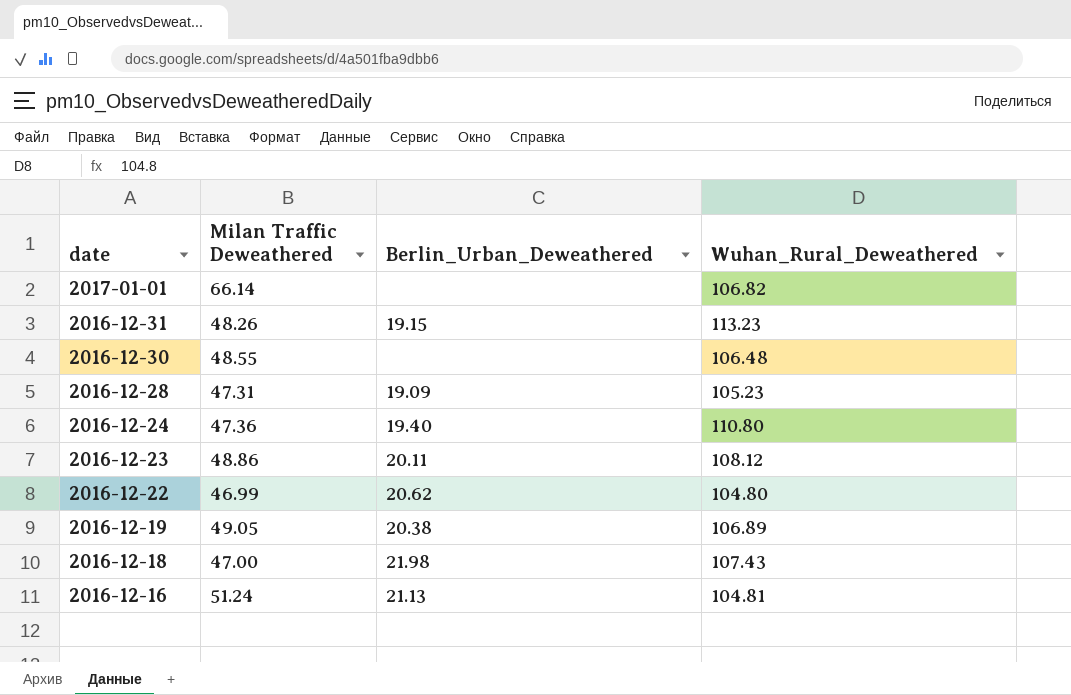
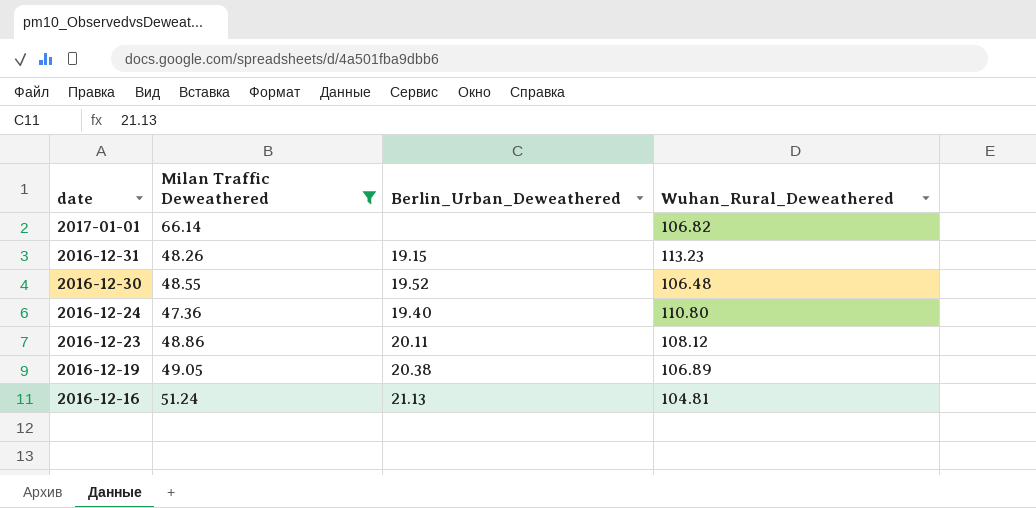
filter: none -> Milan Traffic Deweathered >= 47.36
2016-12-30 | Berlin_Urban_Deweathered: none -> 19.52

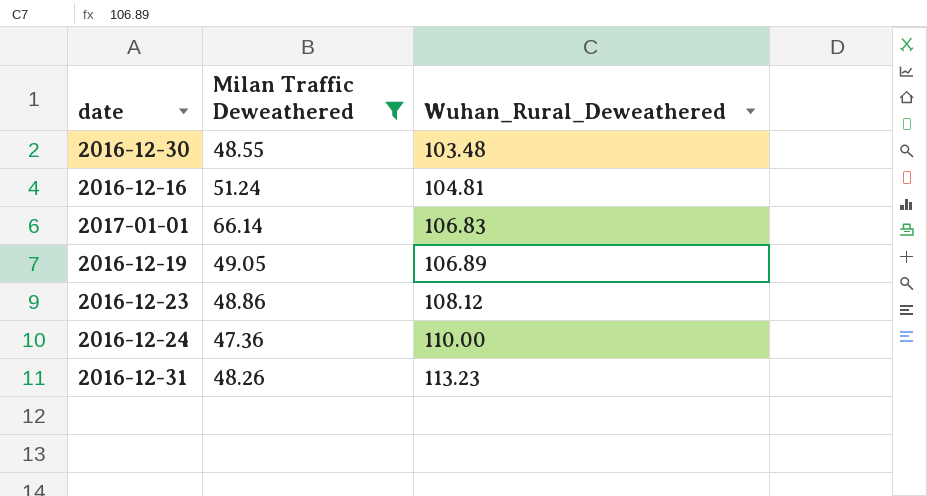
row order: date descending -> Wuhan_Rural_Deweathered ascending
column Berlin_Urban_Deweathered | position: 3 -> none
2016-12-30 | Wuhan_Rural_Deweathered: 106.48 -> 103.48
2017-01-01 | Wuhan_Rural_Deweathered: 106.82 -> 106.83
2016-12-24 | Wuhan_Rural_Deweathered: 110.80 -> 110.00

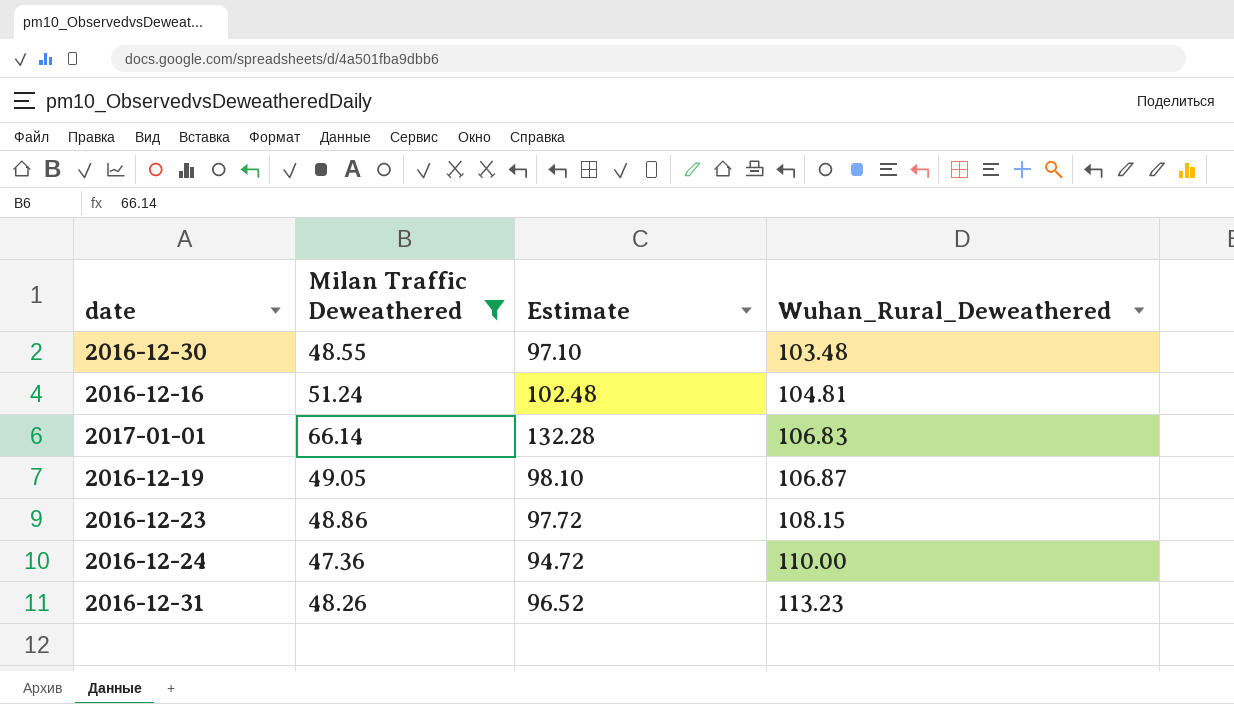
column Estimate | formula: none -> [Milan Traffic Deweathered] * 2
2016-12-19 | Wuhan_Rural_Deweathered: 106.89 -> 106.87
2016-12-23 | Wuhan_Rural_Deweathered: 108.12 -> 108.15

